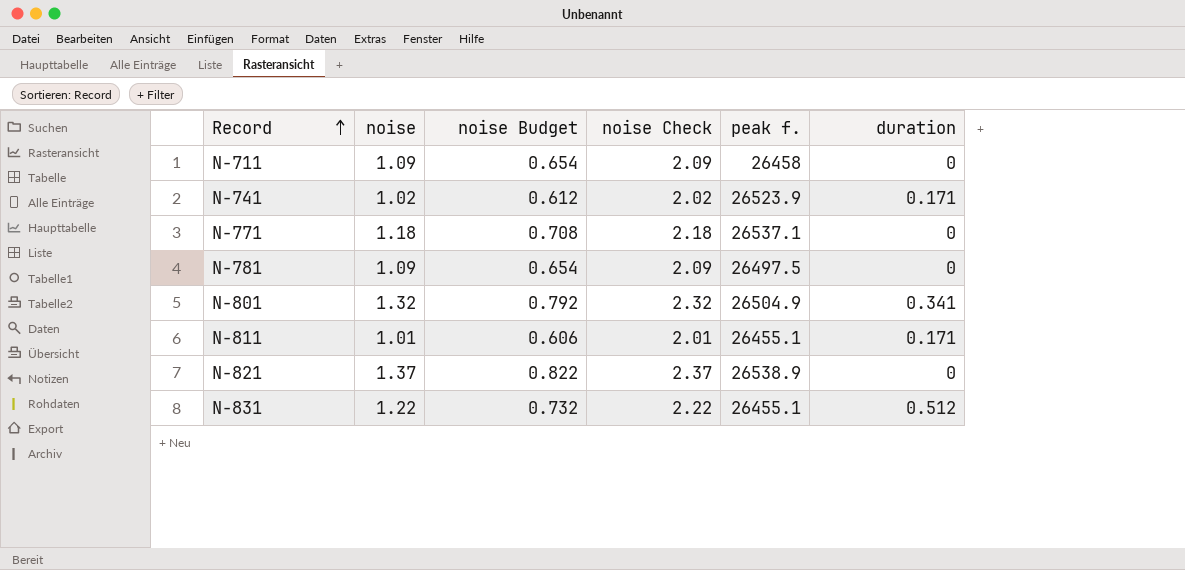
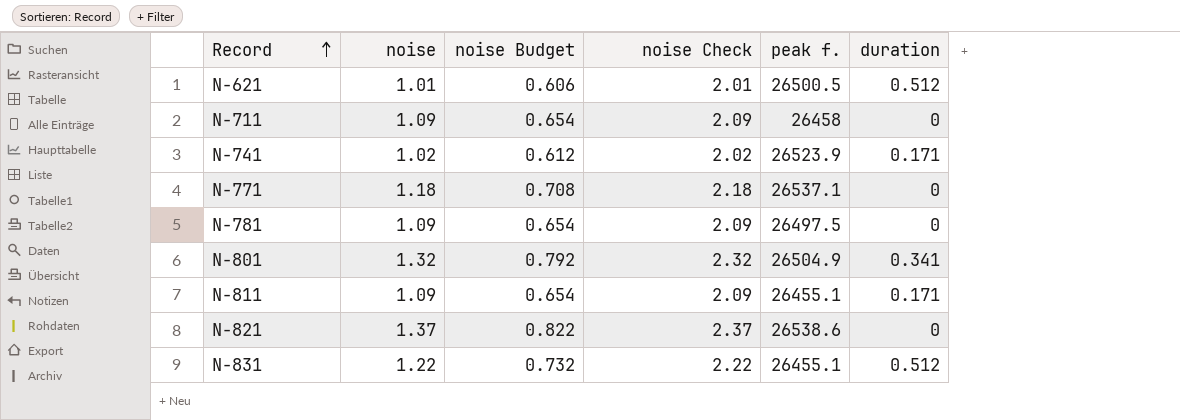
row N-621: none -> 1.01 | 0.606 | 2.01 | 26500.5 | 0.512
N-811 | noise: 1.01 -> 1.09
N-811 | noise Budget: 0.606 -> 0.654
N-811 | noise Check: 2.01 -> 2.09
N-821 | peak f.: 26538.9 -> 26538.6

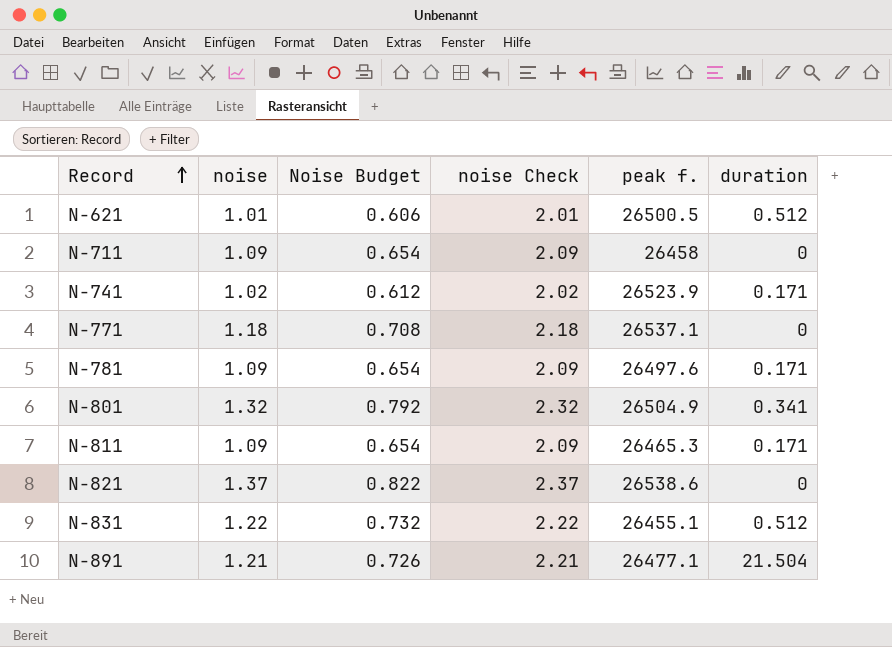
column name: noise Budget -> Noise Budget
N-781 | peak f.: 26497.5 -> 26497.6
N-781 | duration: 0 -> 0.171
N-811 | peak f.: 26455.1 -> 26465.3
row N-891: none -> 1.21 | 0.726 | 2.21 | 26477.1 | 21.504

